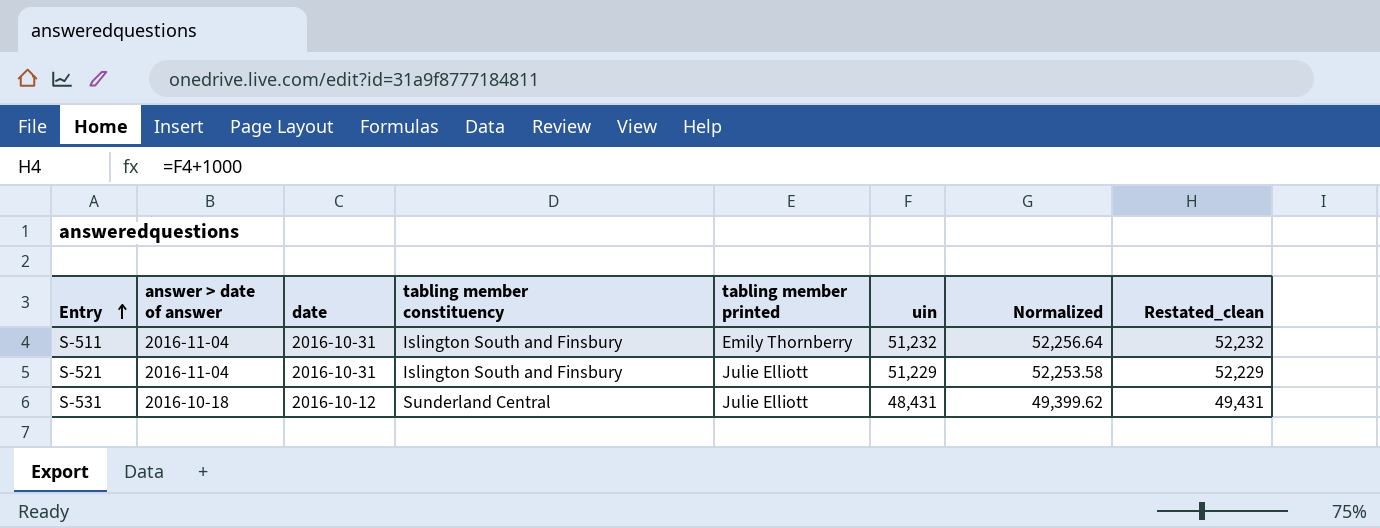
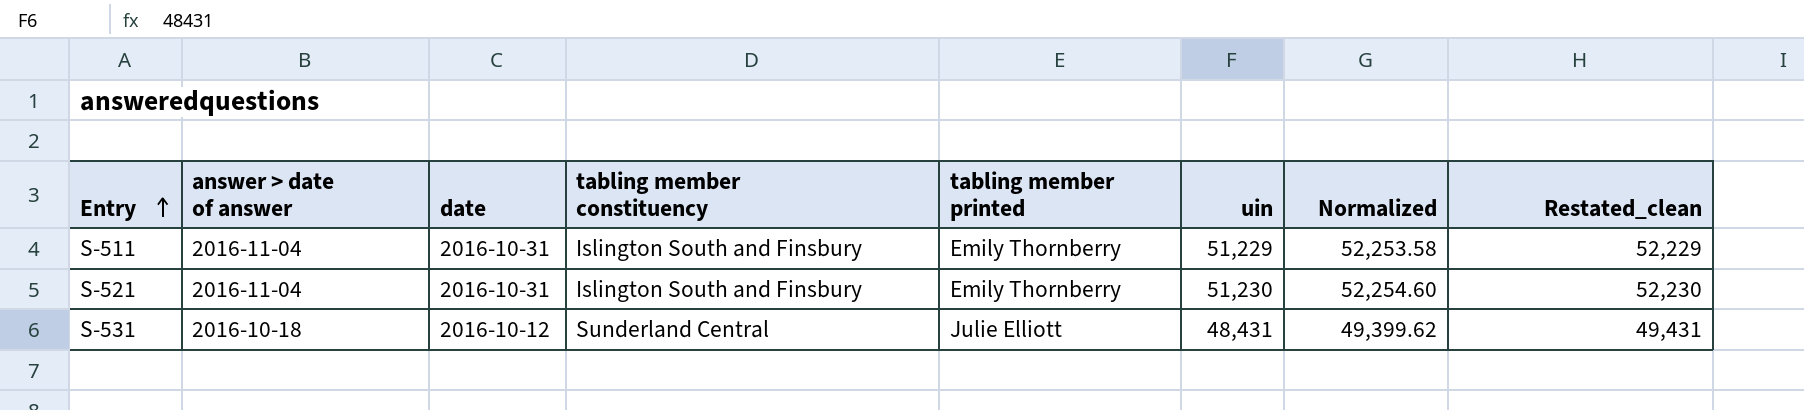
S-511 | uin: 51,232 -> 51,229
S-511 | Normalized: 52,256.64 -> 52,253.58
S-511 | Restated_clean: 52,232 -> 52,229
S-521 | tabling member printed: Julie Elliott -> Emily Thornberry
S-521 | uin: 51,229 -> 51,230
S-521 | Normalized: 52,253.58 -> 52,254.60
S-521 | Restated_clean: 52,229 -> 52,230

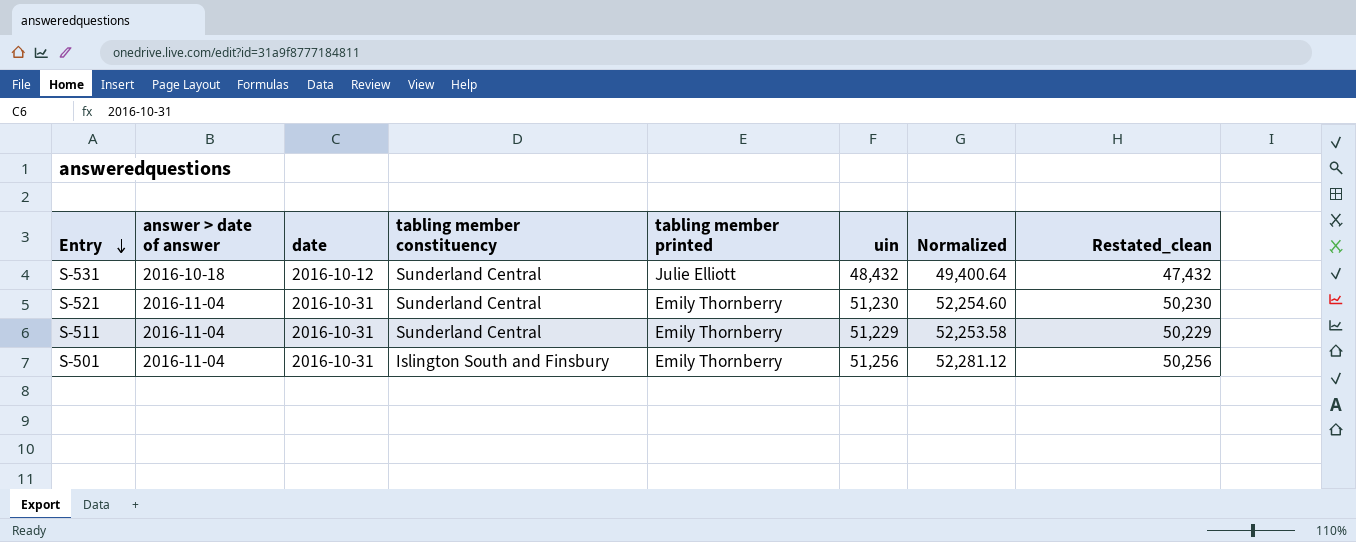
row order: Entry ascending -> Entry descending
column Restated_clean | formula: [uin] + 1000 -> [uin] - 1000
S-531 | uin: 48,431 -> 48,432
S-531 | Normalized: 49,399.62 -> 49,400.64
S-521 | tabling member constituency: Islington South and Finsbury -> Sunderland Central
S-511 | tabling member constituency: Islington South and Finsbury -> Sunderland Central
row S-501: none -> 2016-11-04 | 2016-10-31 | Islington South and Finsbury | Emily Thornberry | 51,256 | 52,281.12 | 50,256

